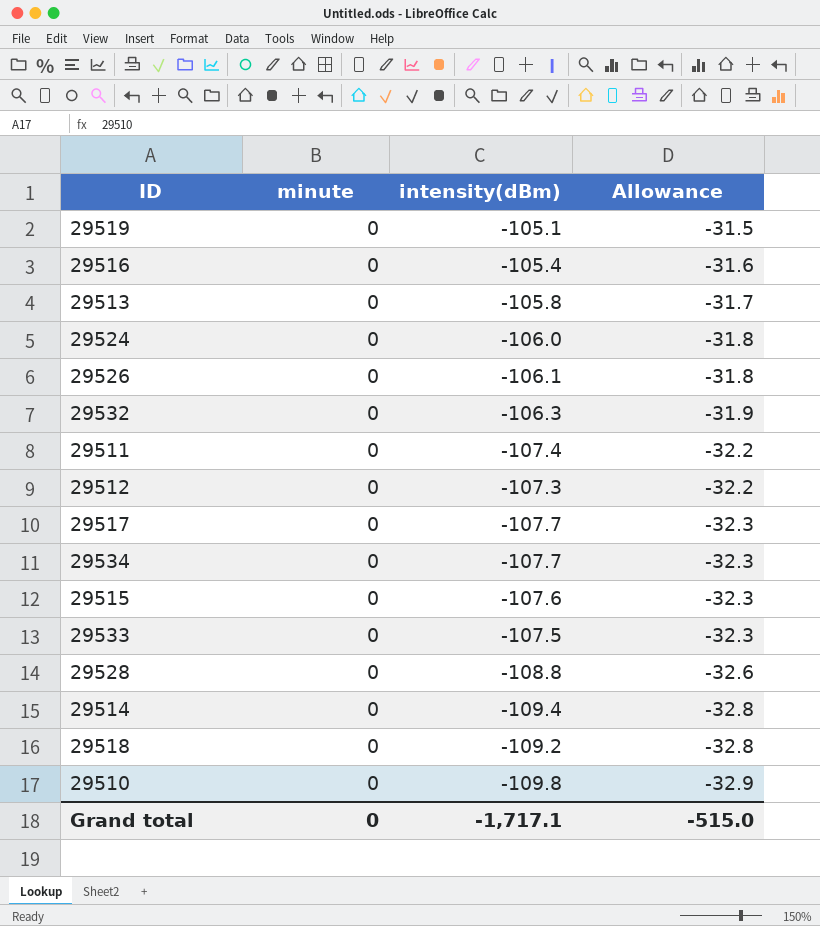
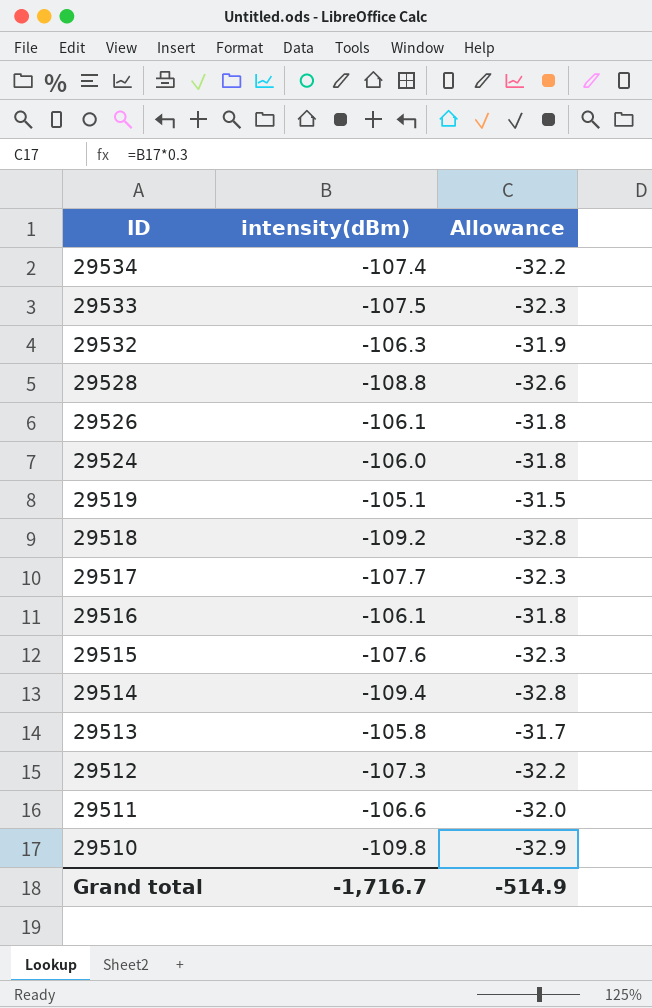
row order: Allowance descending -> ID descending
column minute | position: 2 -> none
29534 | intensity(dBm): -107.7 -> -107.4
29534 | Allowance: -32.3 -> -32.2
29516 | intensity(dBm): -105.4 -> -106.1
29516 | Allowance: -31.6 -> -31.8
29511 | intensity(dBm): -107.4 -> -106.6
29511 | Allowance: -32.2 -> -32.0
Grand total | intensity(dBm): -1,717.1 -> -1,716.7
Grand total | Allowance: -515.0 -> -514.9

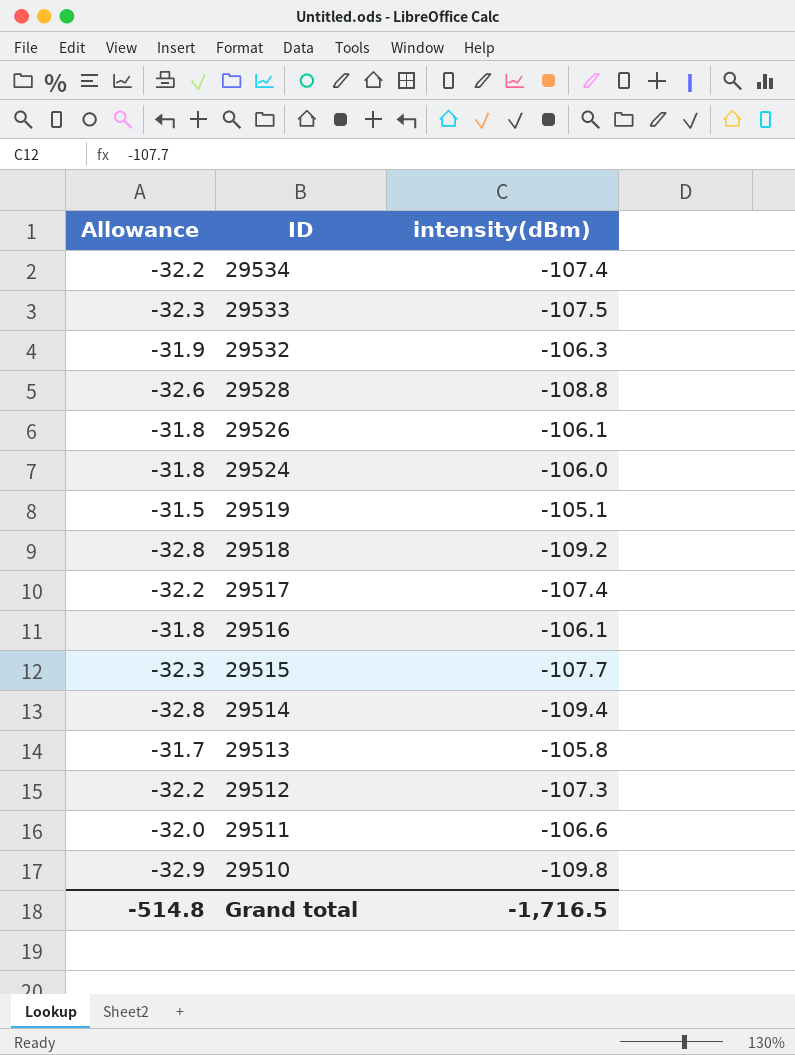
column Allowance | position: 3 -> 1
29517 | Allowance: -32.3 -> -32.2
29517 | intensity(dBm): -107.7 -> -107.4
29515 | intensity(dBm): -107.6 -> -107.7
Grand total | Allowance: -514.9 -> -514.8
Grand total | intensity(dBm): -1,716.7 -> -1,716.5

